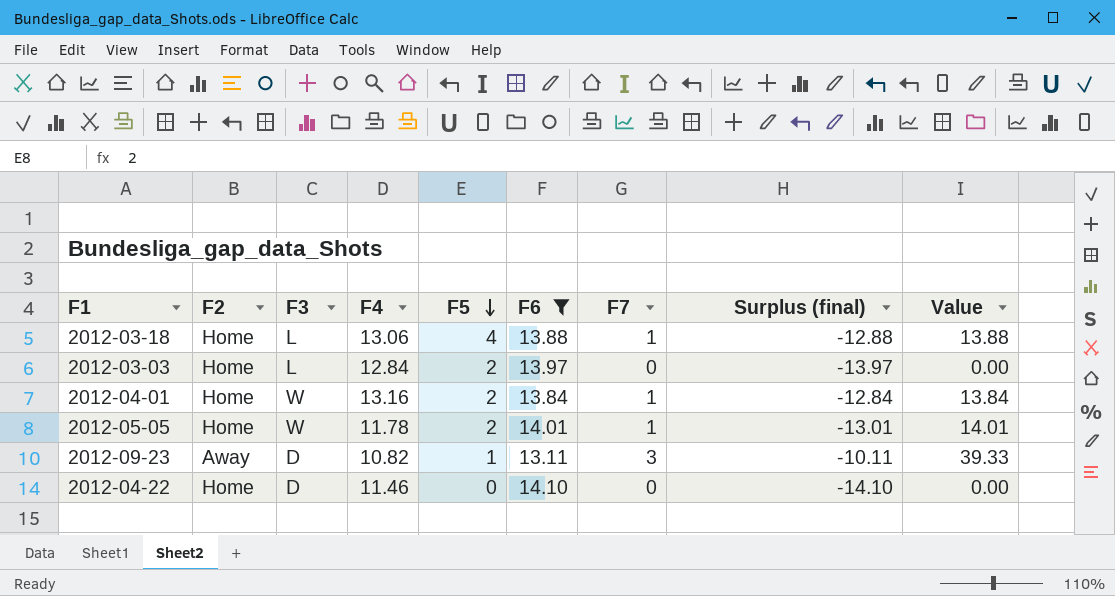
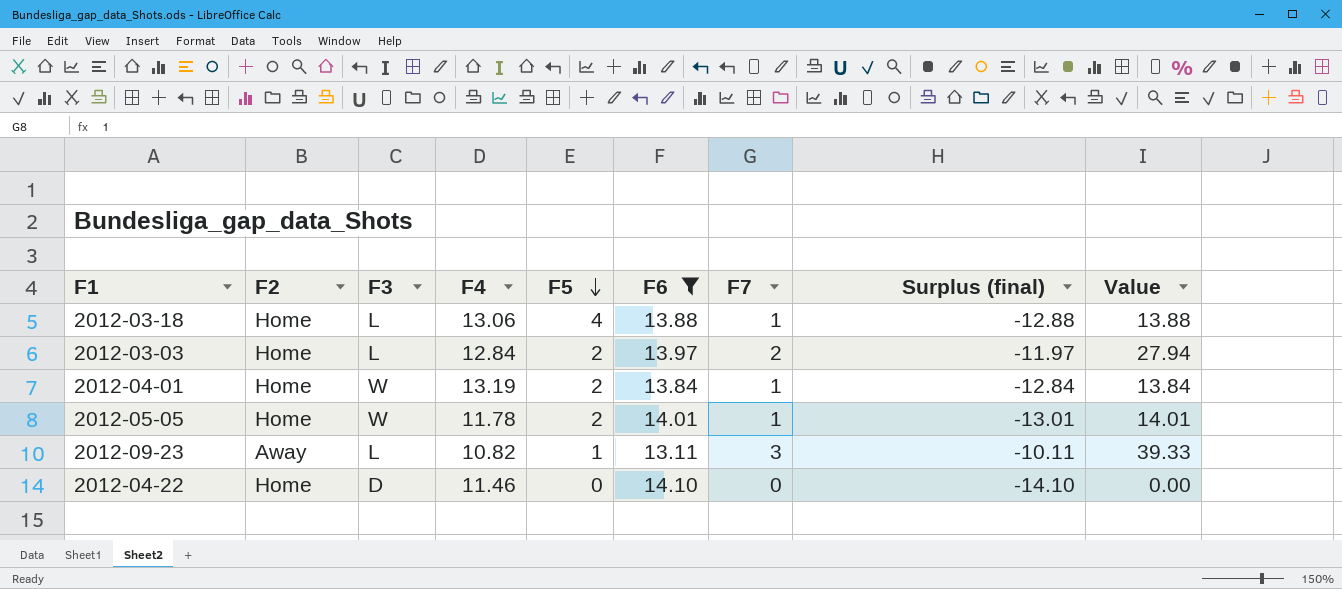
2012-03-03 | F7: 0 -> 2
2012-03-03 | Surplus (final): -13.97 -> -11.97
2012-03-03 | Value: 0.00 -> 27.94
2012-04-01 | F4: 13.16 -> 13.19
2012-09-23 | F3: D -> L

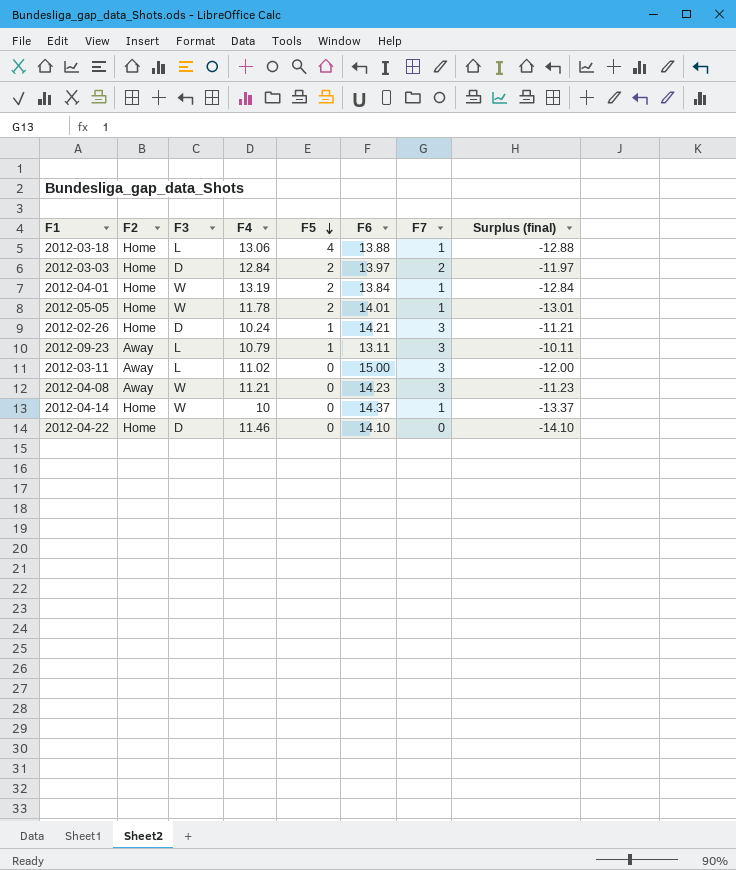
filter: F6 <= 14.10 -> none
column Value | formula: [F6] * [F7] -> none
2012-03-03 | F3: L -> D
2012-09-23 | F4: 10.82 -> 10.79

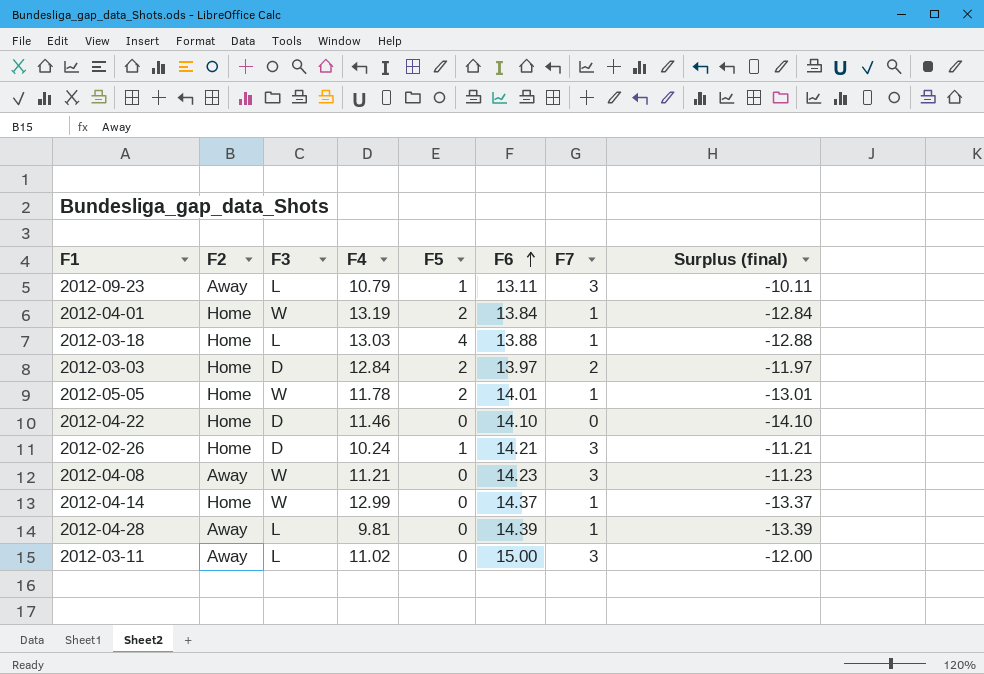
row order: F5 descending -> F6 ascending
2012-03-18 | F4: 13.06 -> 13.03
2012-04-14 | F4: 10 -> 12.99
row 2012-04-28: none -> Away | L | 9.81 | 0 | 14.39 | 1 | -13.39

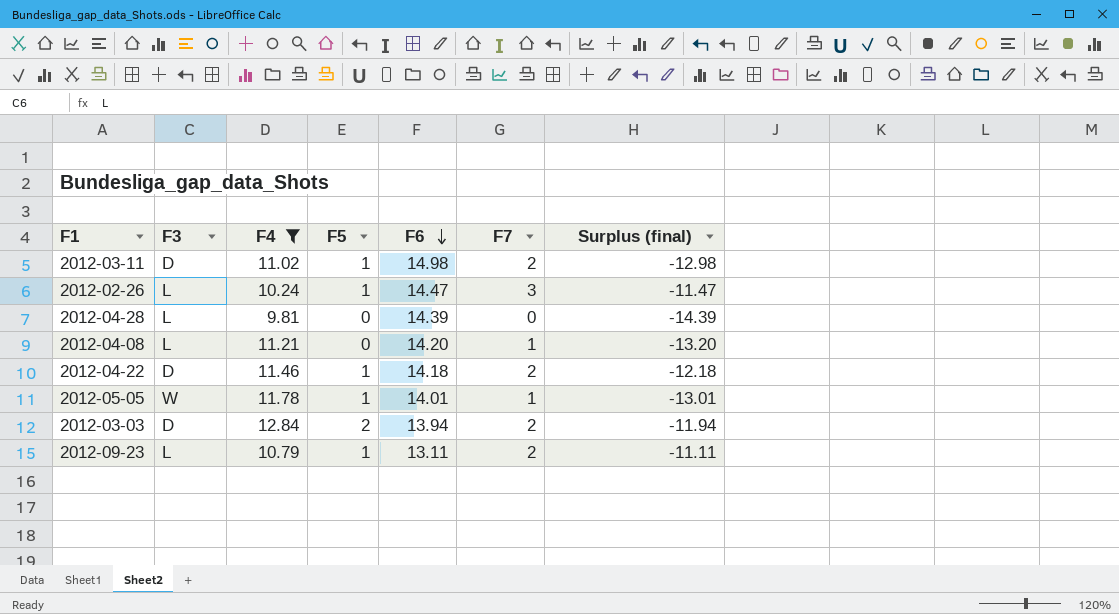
filter: none -> F4 <= 12.84
row order: F6 ascending -> F6 descending
column F2 | position: 2 -> none
2012-03-11 | F3: L -> D
2012-03-11 | F5: 0 -> 1
2012-03-11 | F6: 15.00 -> 14.98
2012-03-11 | F7: 3 -> 2
2012-03-11 | Surplus (final): -12.00 -> -12.98
2012-02-26 | F3: D -> L
2012-02-26 | F6: 14.21 -> 14.47
2012-02-26 | Surplus (final): -11.21 -> -11.47
2012-04-28 | F7: 1 -> 0
2012-04-28 | Surplus (final): -13.39 -> -14.39
2012-04-08 | F3: W -> L
2012-04-08 | F6: 14.23 -> 14.20
2012-04-08 | F7: 3 -> 1
2012-04-08 | Surplus (final): -11.23 -> -13.20
2012-04-22 | F5: 0 -> 1
2012-04-22 | F6: 14.10 -> 14.18
2012-04-22 | F7: 0 -> 2
2012-04-22 | Surplus (final): -14.10 -> -12.18
2012-05-05 | F5: 2 -> 1
2012-03-03 | F6: 13.97 -> 13.94
2012-03-03 | Surplus (final): -11.97 -> -11.94
2012-09-23 | F7: 3 -> 2
2012-09-23 | Surplus (final): -10.11 -> -11.11

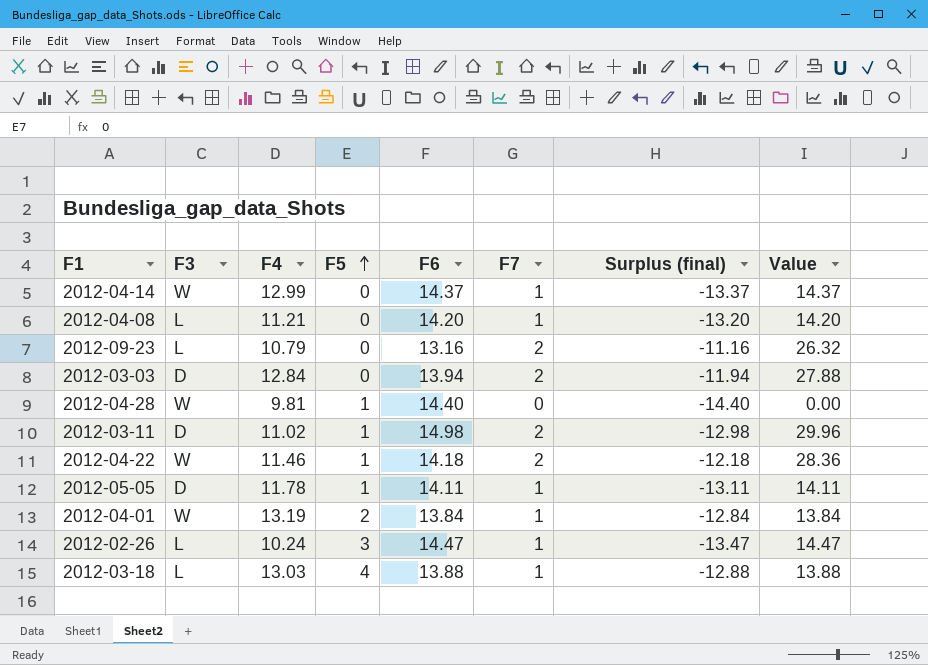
filter: F4 <= 12.84 -> none
row order: F6 descending -> F5 ascending
column Value | formula: none -> [F6] * [F7]
2012-09-23 | F5: 1 -> 0
2012-09-23 | F6: 13.11 -> 13.16
2012-09-23 | Surplus (final): -11.11 -> -11.16
2012-03-03 | F5: 2 -> 0
2012-04-28 | F3: L -> W
2012-04-28 | F5: 0 -> 1
2012-04-28 | F6: 14.39 -> 14.40
2012-04-28 | Surplus (final): -14.39 -> -14.40
2012-04-22 | F3: D -> W
2012-05-05 | F3: W -> D
2012-05-05 | F6: 14.01 -> 14.11
2012-05-05 | Surplus (final): -13.01 -> -13.11
2012-02-26 | F5: 1 -> 3
2012-02-26 | F7: 3 -> 1
2012-02-26 | Surplus (final): -11.47 -> -13.47

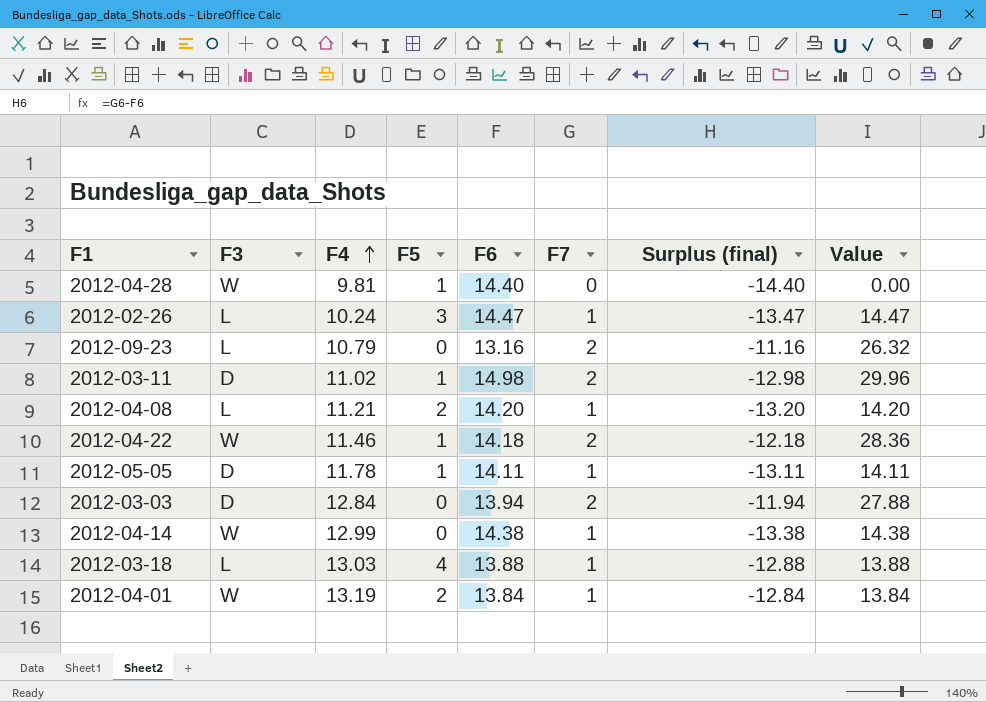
row order: F5 ascending -> F4 ascending
2012-04-08 | F5: 0 -> 2
2012-04-14 | F6: 14.37 -> 14.38
2012-04-14 | Surplus (final): -13.37 -> -13.38
2012-04-14 | Value: 14.37 -> 14.38

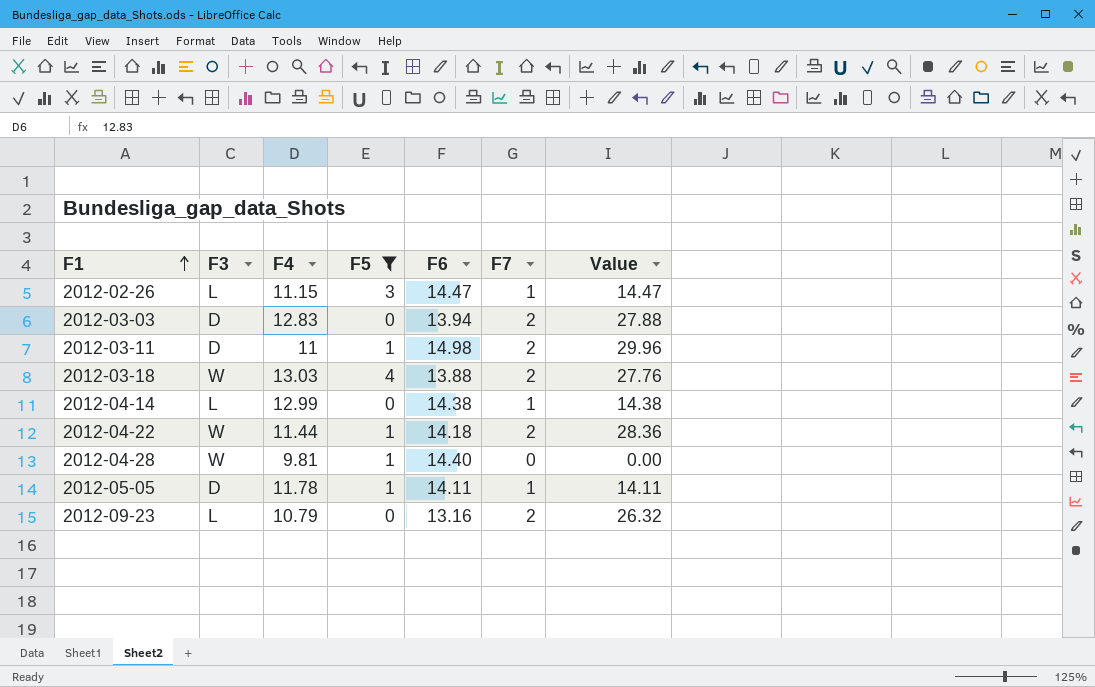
filter: none -> F5 != 2
row order: F4 ascending -> F1 ascending
column Surplus (final) | formula: [F7] - [F6] -> none
2012-02-26 | F4: 10.24 -> 11.15
2012-03-03 | F4: 12.84 -> 12.83
2012-03-11 | F4: 11.02 -> 11
2012-03-18 | F3: L -> W
2012-03-18 | F7: 1 -> 2
2012-03-18 | Value: 13.88 -> 27.76
2012-04-14 | F3: W -> L
2012-04-22 | F4: 11.46 -> 11.44

